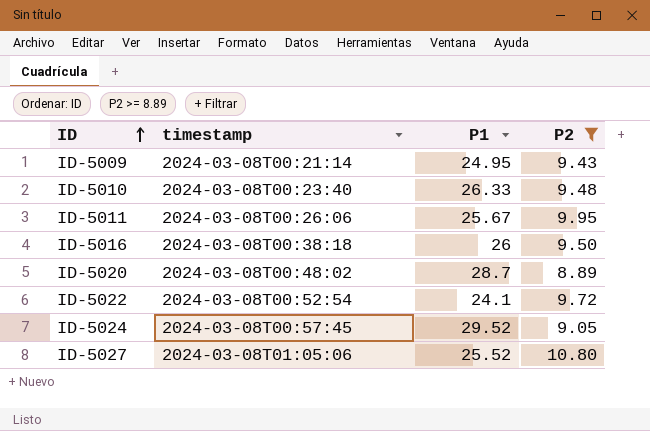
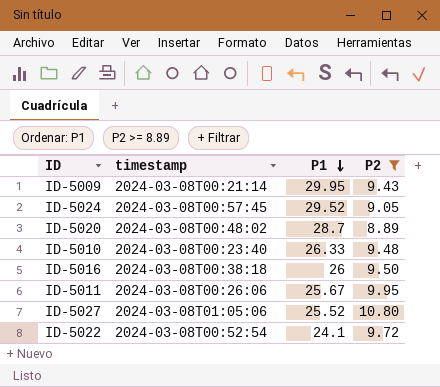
row order: ID ascending -> P1 descending
ID-5009 | P1: 24.95 -> 29.95

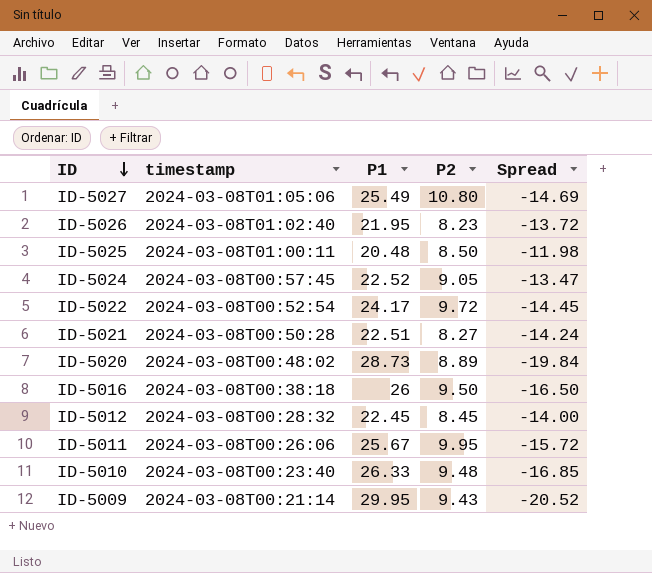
filter: P2 >= 8.89 -> none
row order: P1 descending -> ID descending
column Spread | formula: none -> [P2] - [P1]
ID-5027 | P1: 25.52 -> 25.49
ID-5024 | P1: 29.52 -> 22.52
ID-5022 | P1: 24.1 -> 24.17
ID-5020 | P1: 28.7 -> 28.73

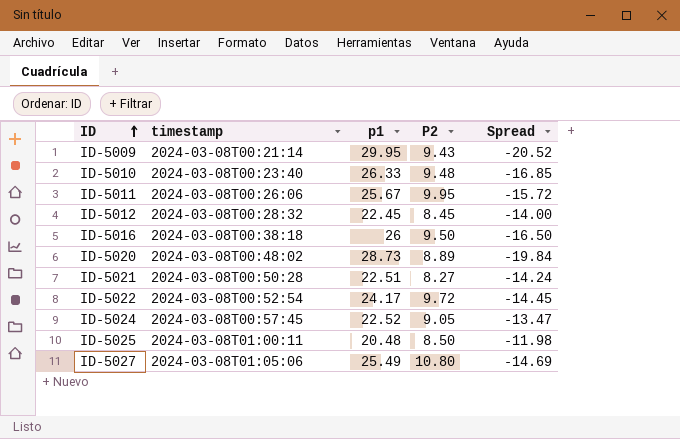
row order: ID descending -> ID ascending
column name: P1 -> p1
row ID-5026: 2024-03-08T01:02:40 | 21.95 | 8.23 | -13.72 -> none

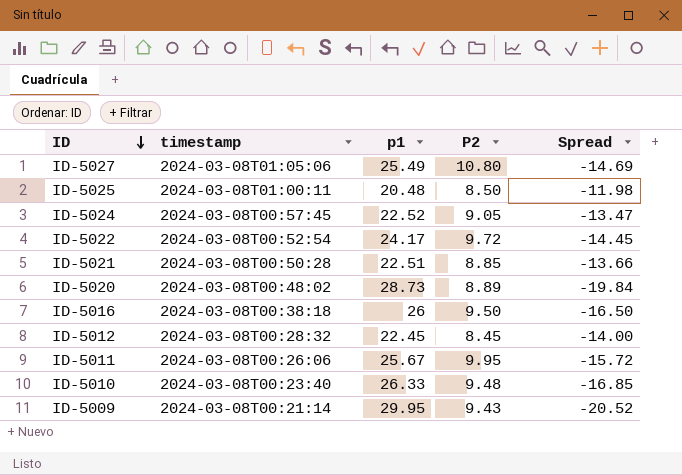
row order: ID ascending -> ID descending
ID-5021 | P2: 8.27 -> 8.85
ID-5021 | Spread: -14.24 -> -13.66

